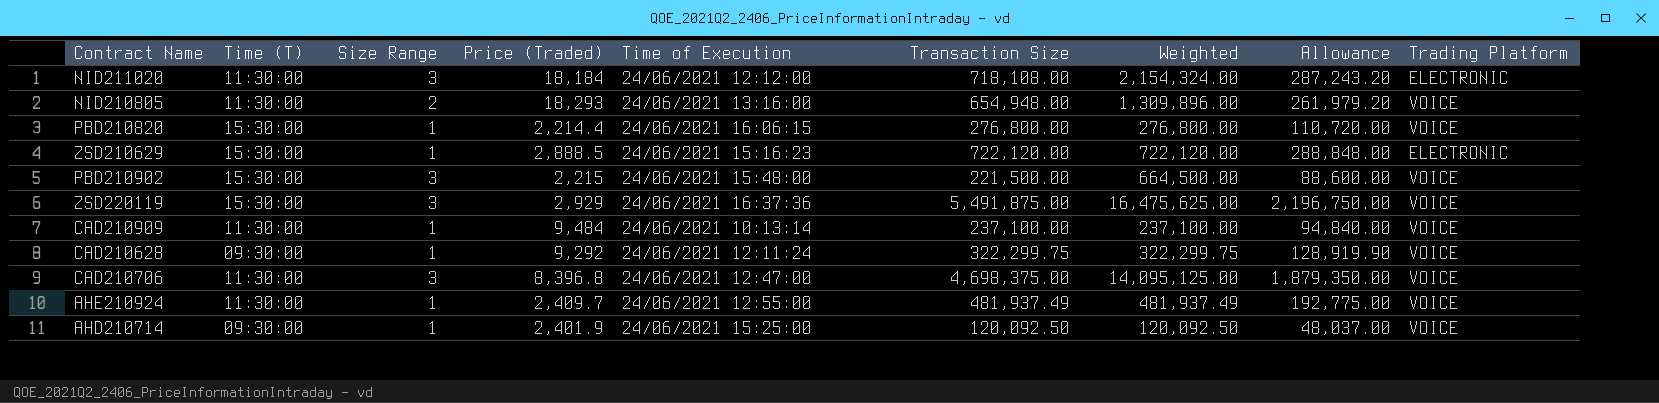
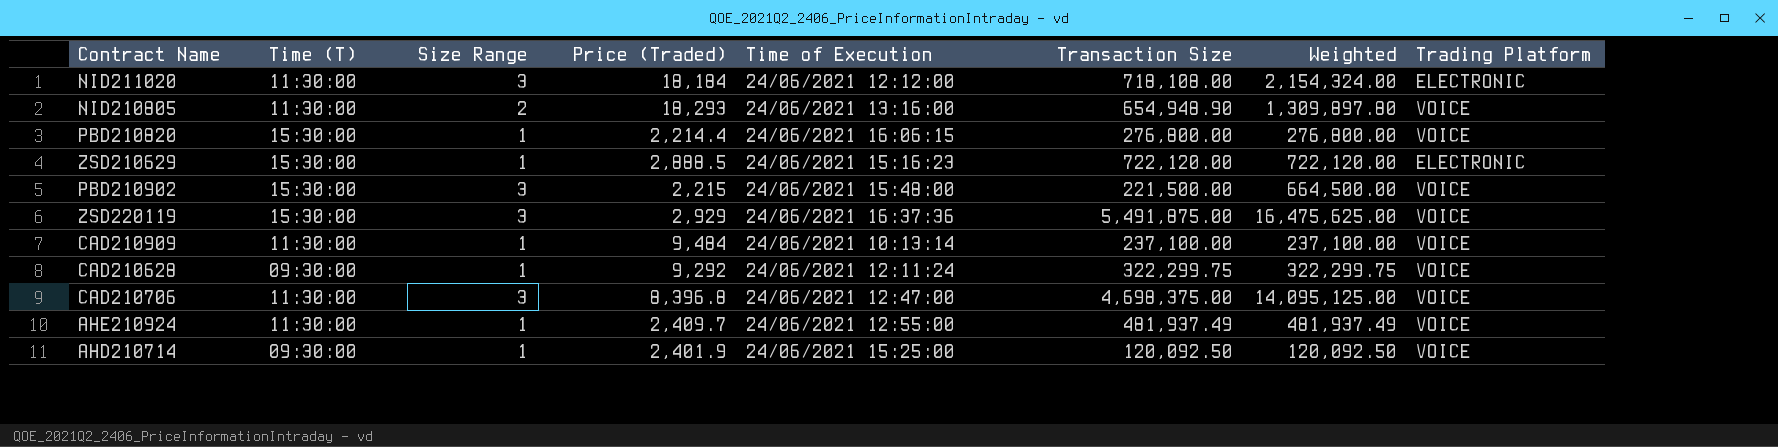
column Allowance | formula: [Transaction Size] * 0.4 -> none
NID210805 | Transaction Size: 654,948.00 -> 654,948.90
NID210805 | Weighted: 1,309,896.00 -> 1,309,897.80

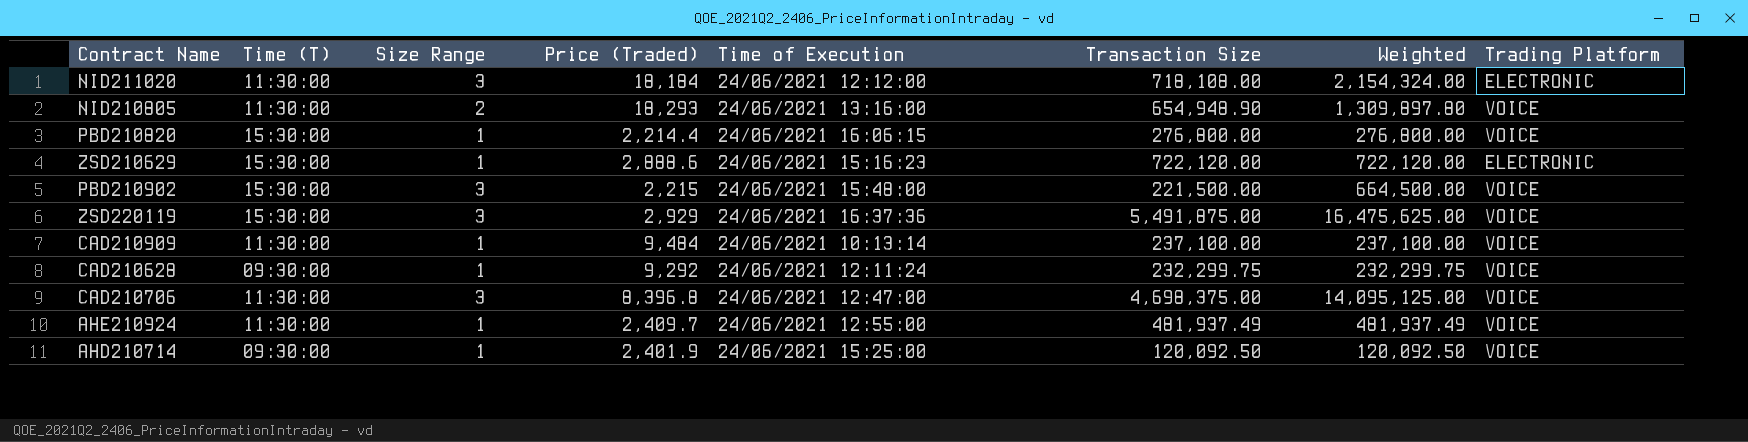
ZSD210629 | Price (Traded): 2,888.5 -> 2,888.6
CAD210628 | Transaction Size: 322,299.75 -> 232,299.75
CAD210628 | Weighted: 322,299.75 -> 232,299.75

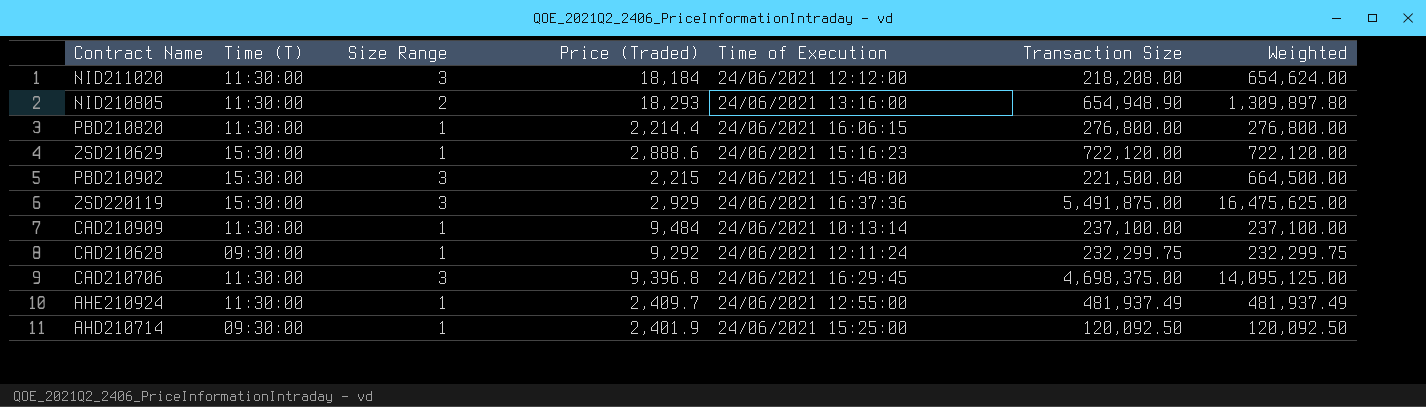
column Trading Platform | position: 8 -> none
NID211020 | Transaction Size: 718,108.00 -> 218,208.00
NID211020 | Weighted: 2,154,324.00 -> 654,624.00
PBD210820 | Time (T): 15:30:00 -> 11:30:00
CAD210706 | Price (Traded): 8,396.8 -> 9,396.8
CAD210706 | Time of Execution: 24/06/2021 12:47:00 -> 24/06/2021 16:29:45

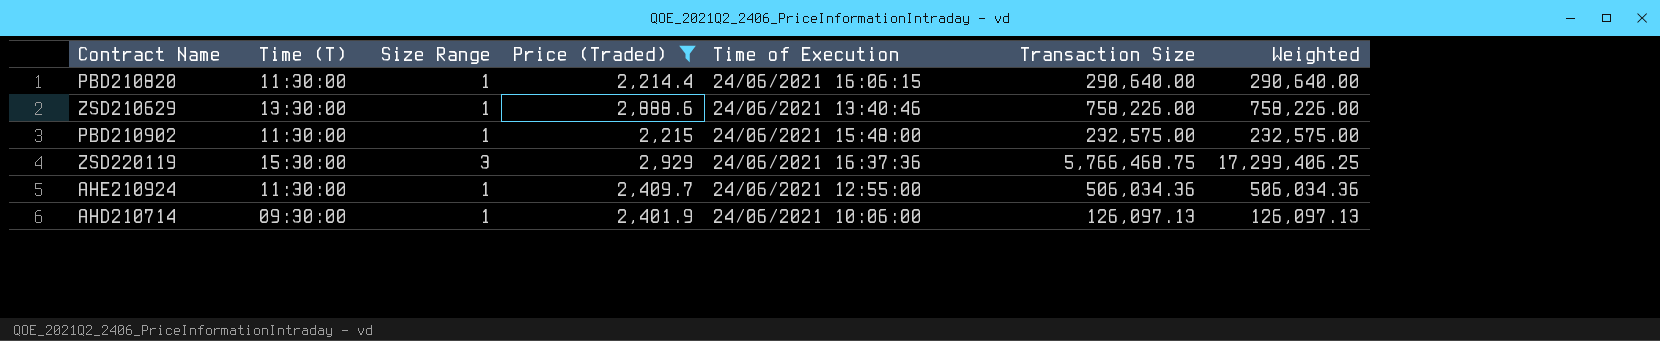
filter: none -> Price (Traded) <= 2,929
PBD210820 | Transaction Size: 276,800.00 -> 290,640.00
PBD210820 | Weighted: 276,800.00 -> 290,640.00
ZSD210629 | Time (T): 15:30:00 -> 13:30:00
ZSD210629 | Time of Execution: 24/06/2021 15:16:23 -> 24/06/2021 13:40:46
ZSD210629 | Transaction Size: 722,120.00 -> 758,226.00
ZSD210629 | Weighted: 722,120.00 -> 758,226.00
PBD210902 | Time (T): 15:30:00 -> 11:30:00
PBD210902 | Size Range: 3 -> 1
PBD210902 | Transaction Size: 221,500.00 -> 232,575.00
PBD210902 | Weighted: 664,500.00 -> 232,575.00
ZSD220119 | Transaction Size: 5,491,875.00 -> 5,766,468.75
ZSD220119 | Weighted: 16,475,625.00 -> 17,299,406.25
AHE210924 | Transaction Size: 481,937.49 -> 506,034.36
AHE210924 | Weighted: 481,937.49 -> 506,034.36
AHD210714 | Time of Execution: 24/06/2021 15:25:00 -> 24/06/2021 10:06:00
AHD210714 | Transaction Size: 120,092.50 -> 126,097.13
AHD210714 | Weighted: 120,092.50 -> 126,097.13

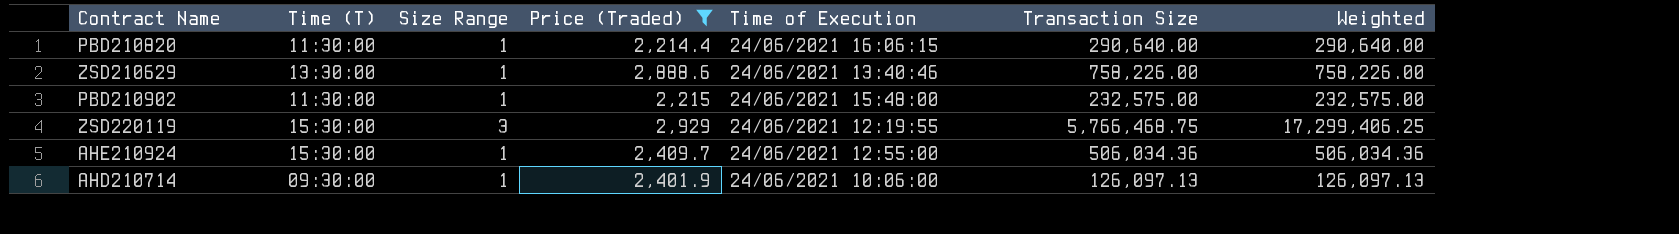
ZSD220119 | Time of Execution: 24/06/2021 16:37:36 -> 24/06/2021 12:19:55
AHE210924 | Time (T): 11:30:00 -> 15:30:00

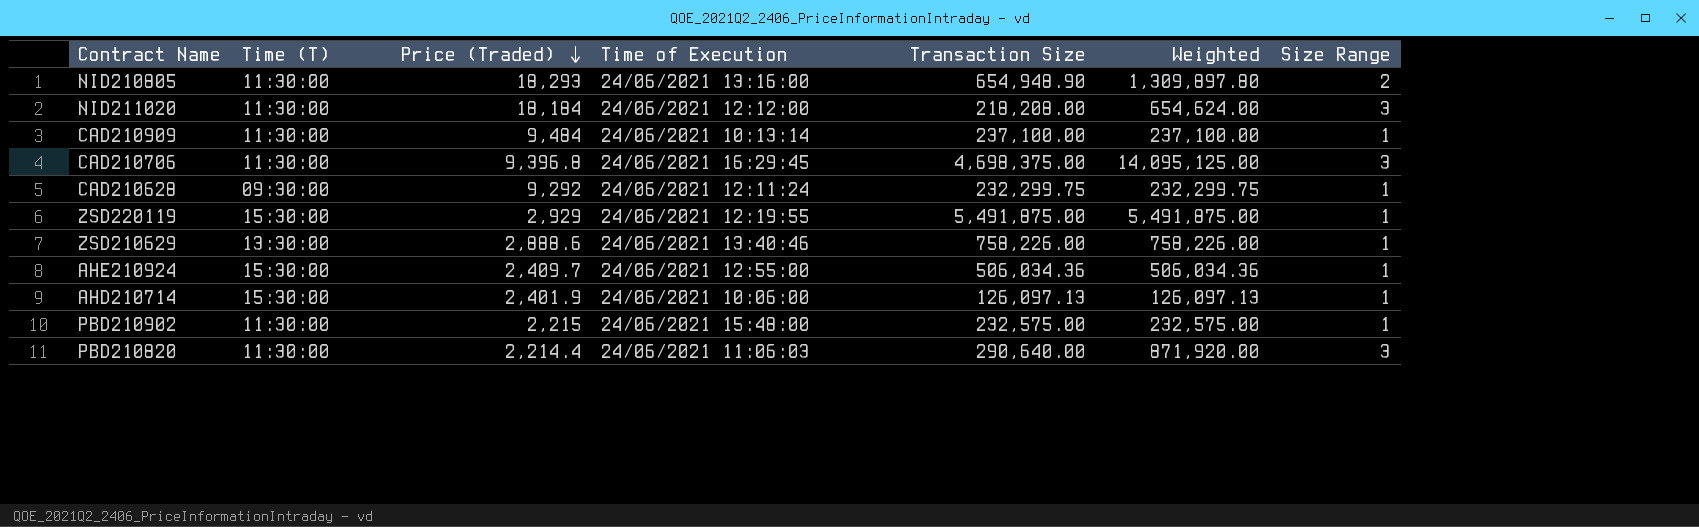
filter: Price (Traded) <= 2,929 -> none
row order: none -> Price (Traded) descending
column Size Range | position: 3 -> 7
ZSD220119 | Transaction Size: 5,766,468.75 -> 5,491,875.00
ZSD220119 | Weighted: 17,299,406.25 -> 5,491,875.00
ZSD220119 | Size Range: 3 -> 1
AHD210714 | Time (T): 09:30:00 -> 15:30:00
PBD210820 | Time of Execution: 24/06/2021 16:06:15 -> 24/06/2021 11:06:03
PBD210820 | Weighted: 290,640.00 -> 871,920.00
PBD210820 | Size Range: 1 -> 3

